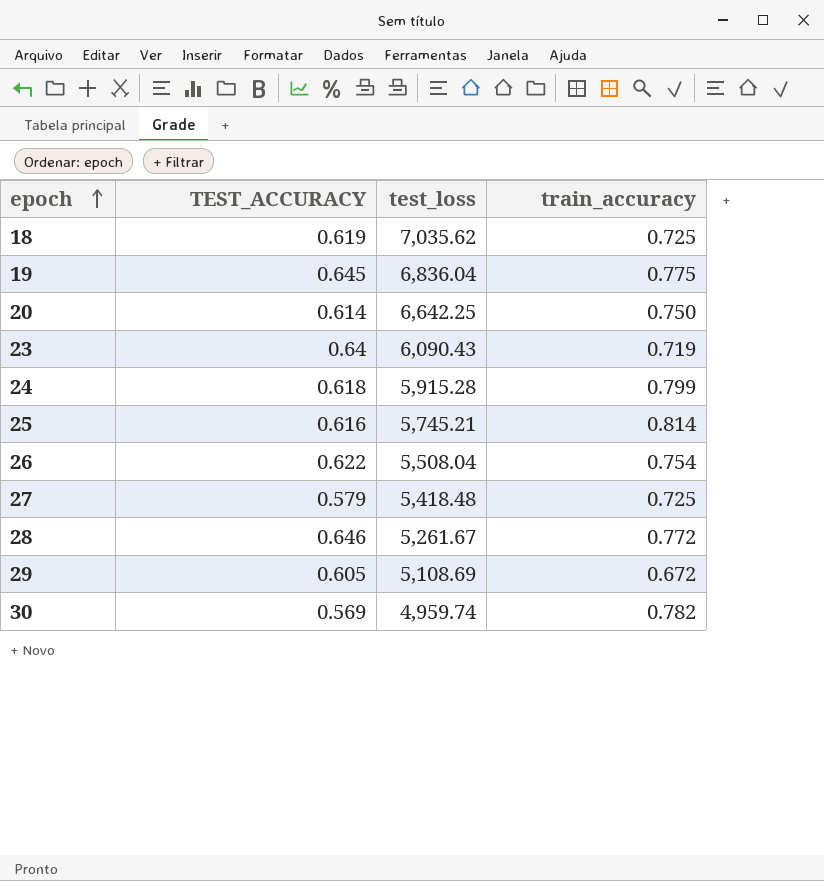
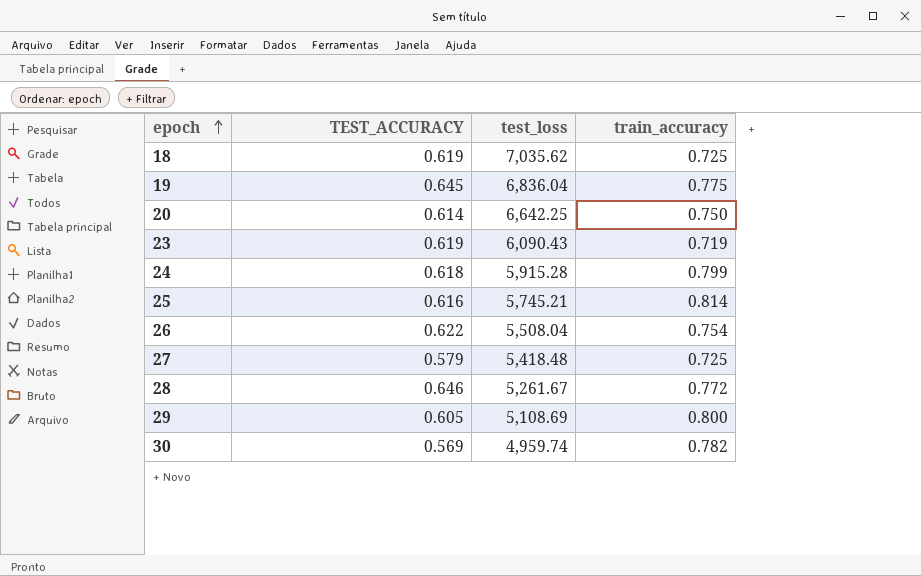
23 | TEST_ACCURACY: 0.64 -> 0.619
29 | train_accuracy: 0.672 -> 0.800

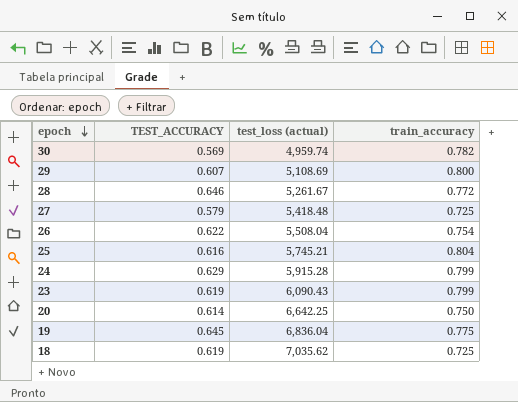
row order: epoch ascending -> epoch descending
column name: test_loss -> test_loss (actual)
29 | TEST_ACCURACY: 0.605 -> 0.607
25 | train_accuracy: 0.814 -> 0.804
24 | TEST_ACCURACY: 0.618 -> 0.629
23 | train_accuracy: 0.719 -> 0.799

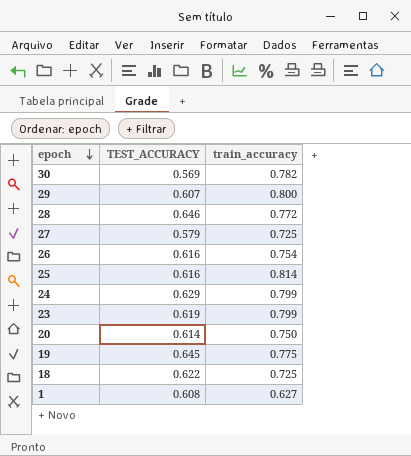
column test_loss (actual) | position: 3 -> none
26 | TEST_ACCURACY: 0.622 -> 0.616
25 | train_accuracy: 0.804 -> 0.814
18 | TEST_ACCURACY: 0.619 -> 0.622
row 1: none -> 0.608 | 0.627

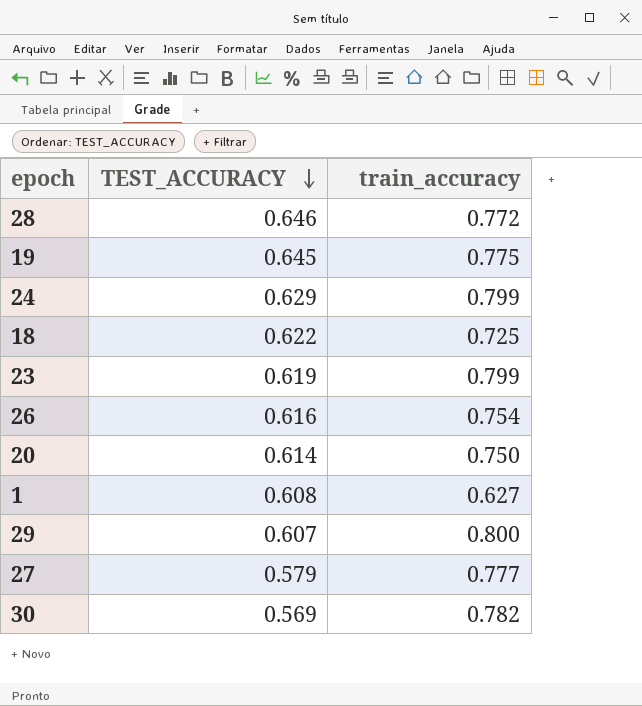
row order: epoch descending -> TEST_ACCURACY descending
row 25: 0.616 | 0.814 -> none
27 | train_accuracy: 0.725 -> 0.777

